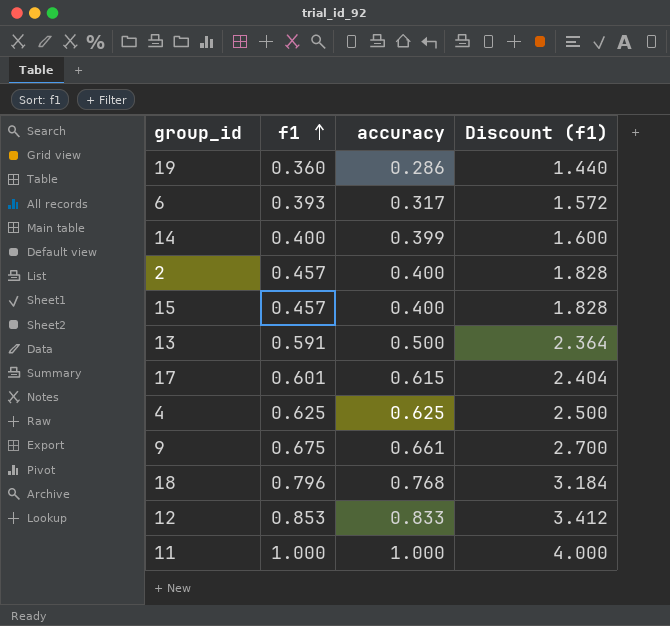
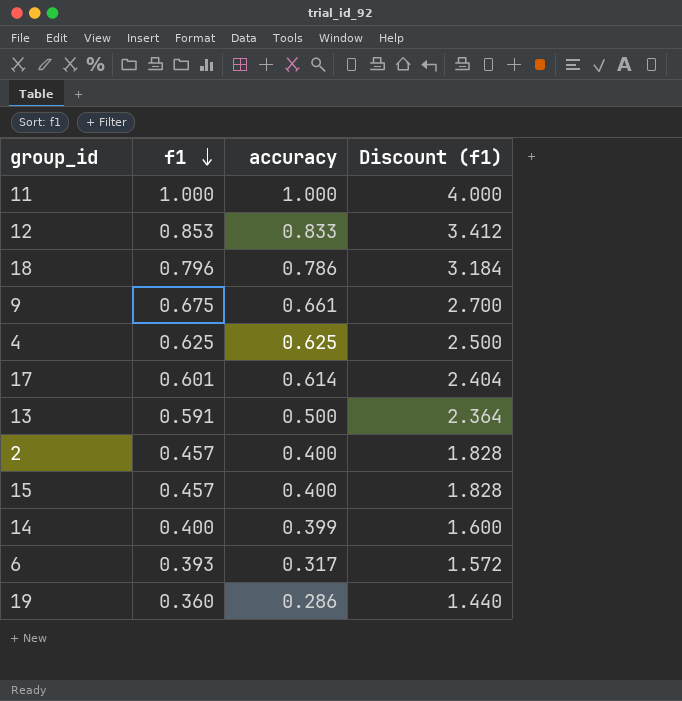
row order: f1 ascending -> f1 descending
18 | accuracy: 0.768 -> 0.786
17 | accuracy: 0.615 -> 0.614

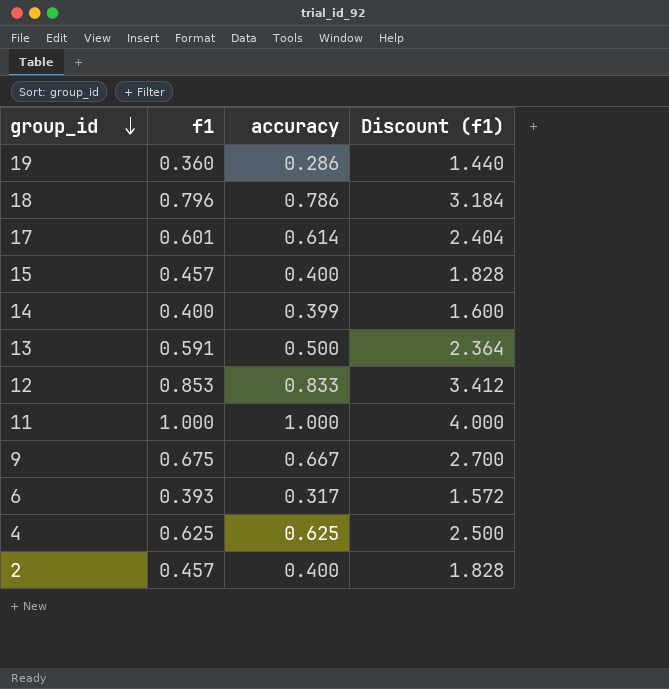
row order: f1 descending -> group_id descending
9 | accuracy: 0.661 -> 0.667

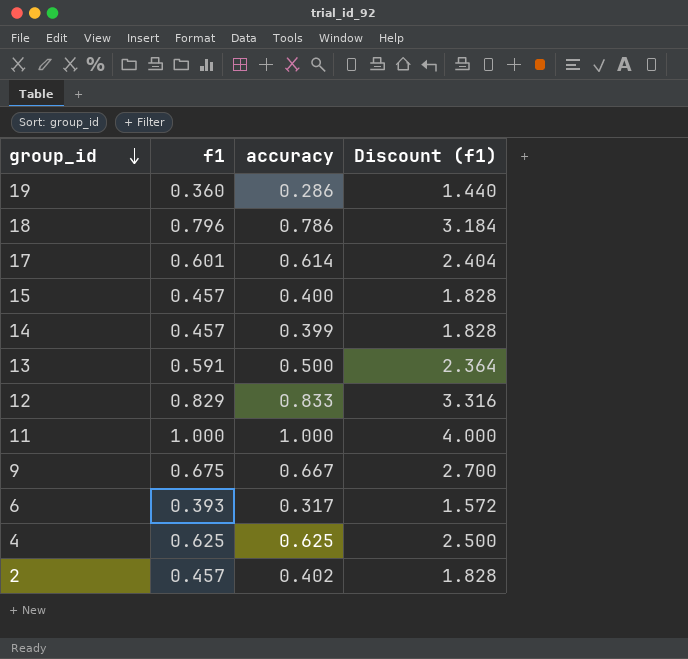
14 | f1: 0.400 -> 0.457
14 | Discount (f1): 1.600 -> 1.828
12 | f1: 0.853 -> 0.829
12 | Discount (f1): 3.412 -> 3.316
2 | accuracy: 0.400 -> 0.402

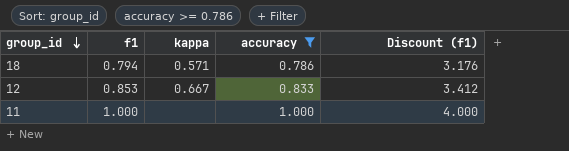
filter: none -> accuracy >= 0.786
column kappa | position: none -> 3
18 | f1: 0.796 -> 0.794
18 | Discount (f1): 3.184 -> 3.176
12 | f1: 0.829 -> 0.853
12 | Discount (f1): 3.316 -> 3.412

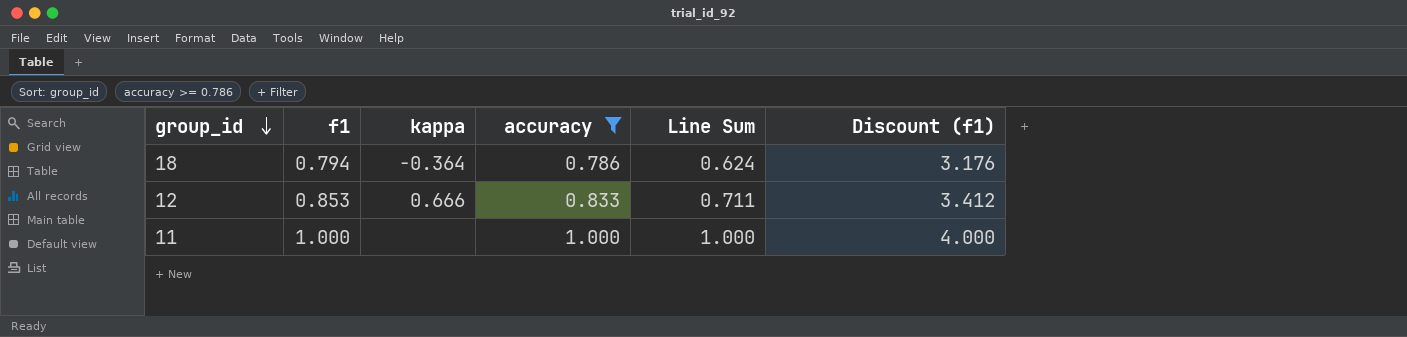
column Line Sum | formula: none -> [f1] * [accuracy]
18 | kappa: 0.571 -> -0.364
12 | kappa: 0.667 -> 0.666

